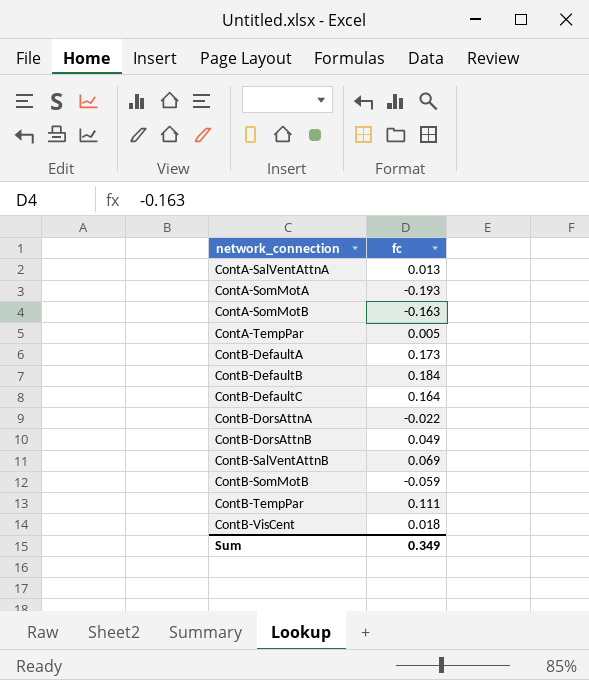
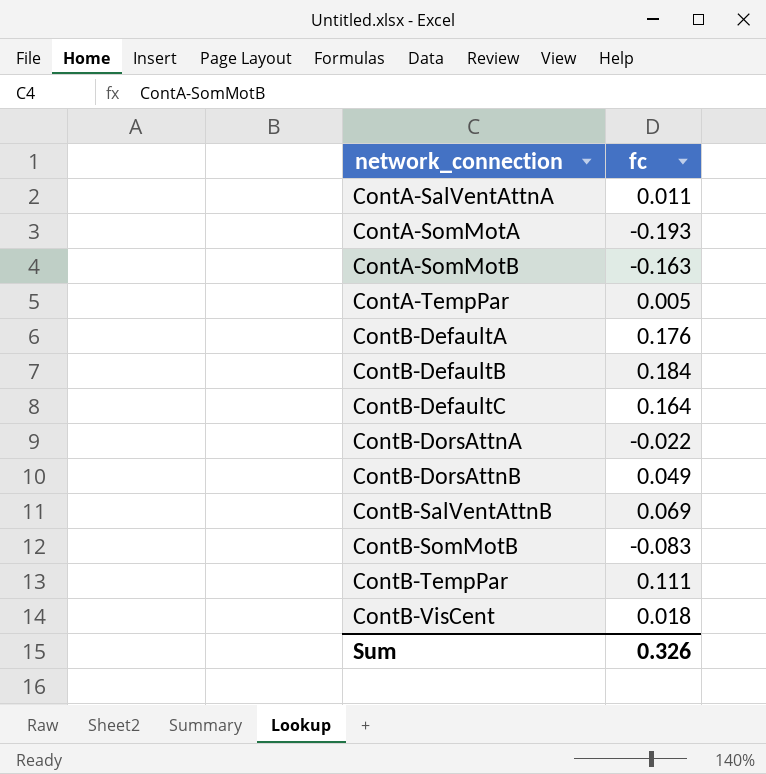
ContA-SalVentAttnA | fc: 0.013 -> 0.011
ContB-DefaultA | fc: 0.173 -> 0.176
ContB-SomMotB | fc: -0.059 -> -0.083
Sum | fc: 0.349 -> 0.326

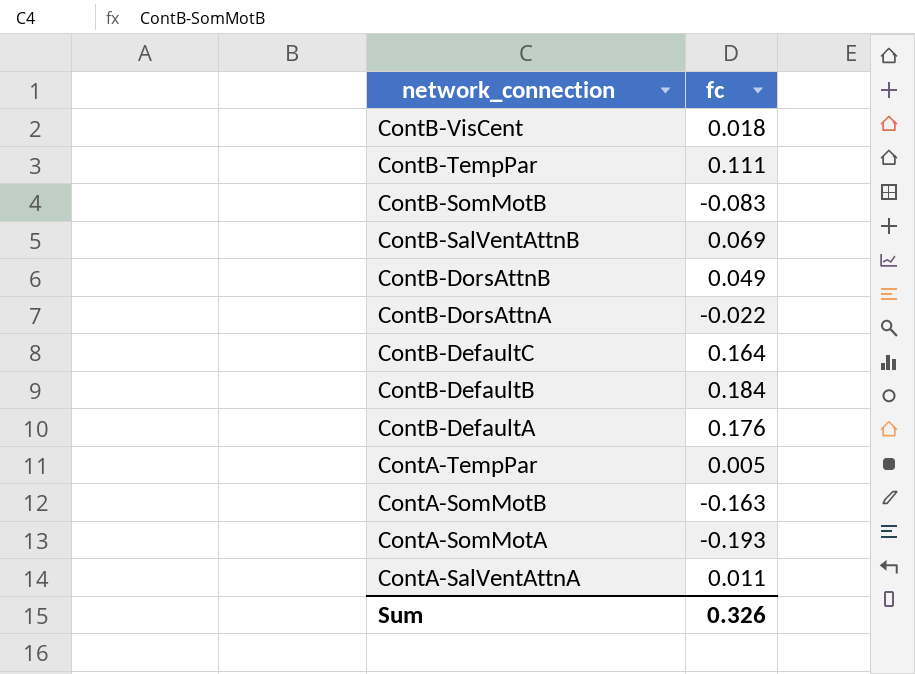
row order: network_connection ascending -> network_connection descending

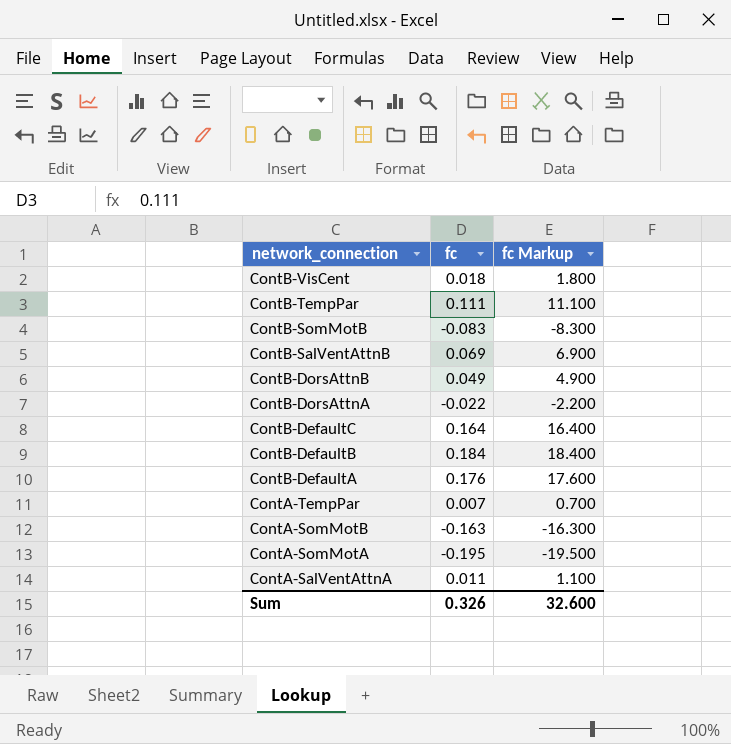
column fc Markup | formula: none -> [fc] * 100
ContA-TempPar | fc: 0.005 -> 0.007
ContA-SomMotA | fc: -0.193 -> -0.195

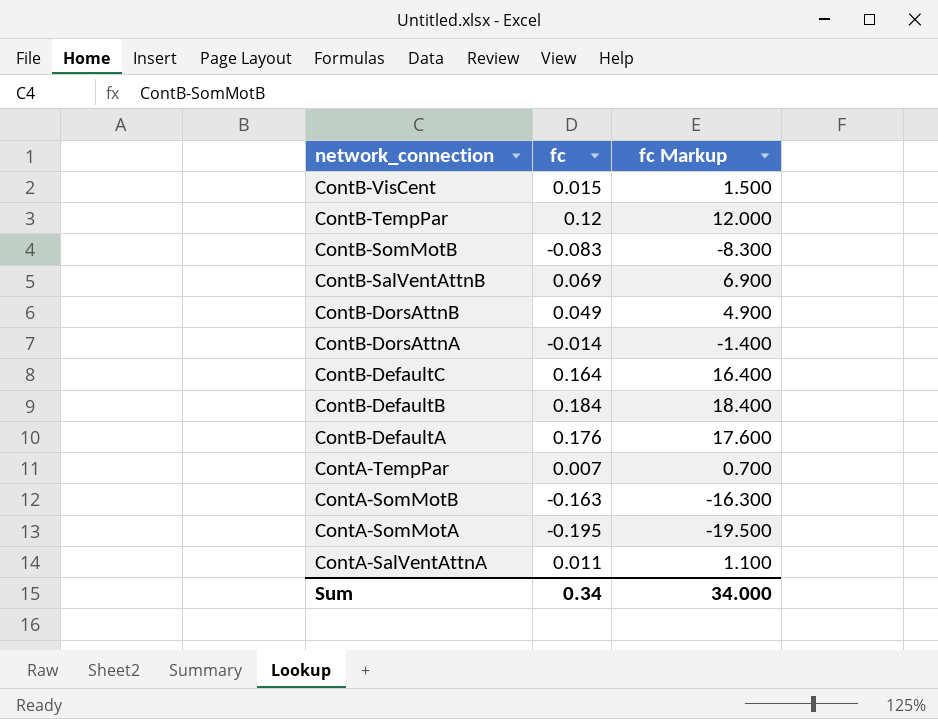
ContB-VisCent | fc: 0.018 -> 0.015
ContB-VisCent | fc Markup: 1.800 -> 1.500
ContB-TempPar | fc: 0.111 -> 0.12
ContB-TempPar | fc Markup: 11.100 -> 12.000
ContB-DorsAttnA | fc: -0.022 -> -0.014
ContB-DorsAttnA | fc Markup: -2.200 -> -1.400
Sum | fc: 0.326 -> 0.34
Sum | fc Markup: 32.600 -> 34.000

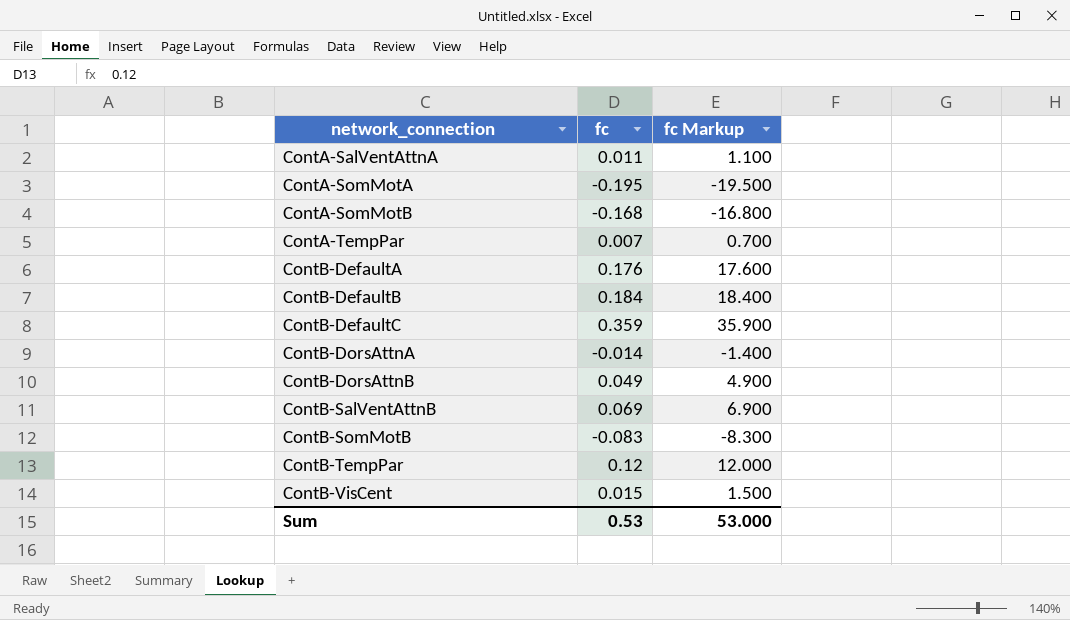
row order: network_connection descending -> network_connection ascending
ContA-SomMotB | fc: -0.163 -> -0.168
ContA-SomMotB | fc Markup: -16.300 -> -16.800
ContB-DefaultC | fc: 0.164 -> 0.359
ContB-DefaultC | fc Markup: 16.400 -> 35.900
Sum | fc: 0.34 -> 0.53
Sum | fc Markup: 34.000 -> 53.000

